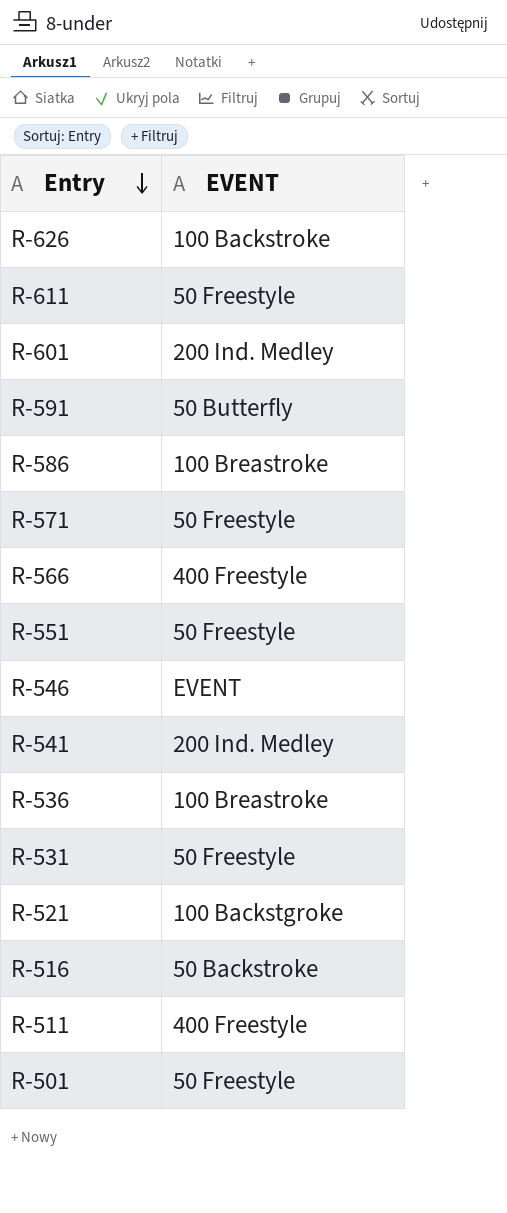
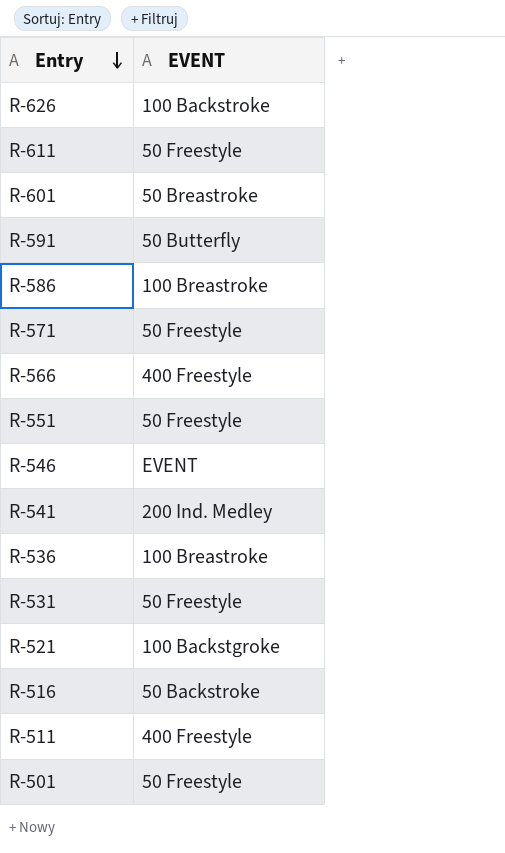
R-601 | EVENT: 200 Ind. Medley -> 50 Breastroke

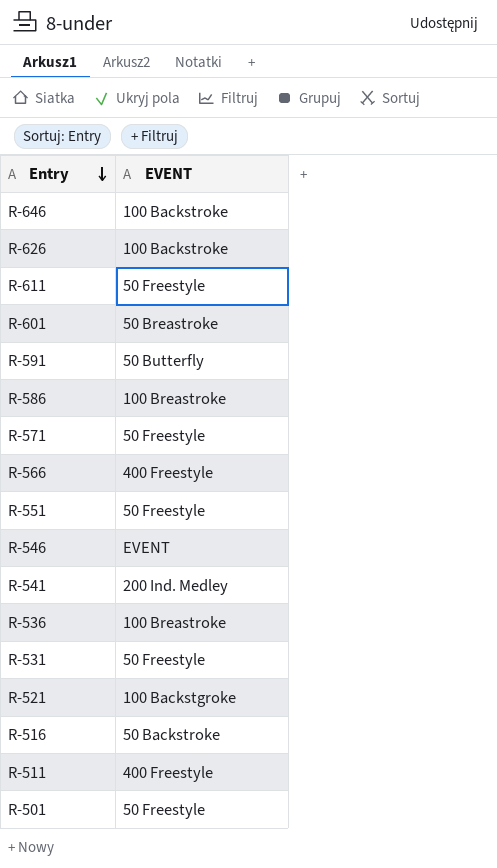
row R-646: none -> 100 Backstroke

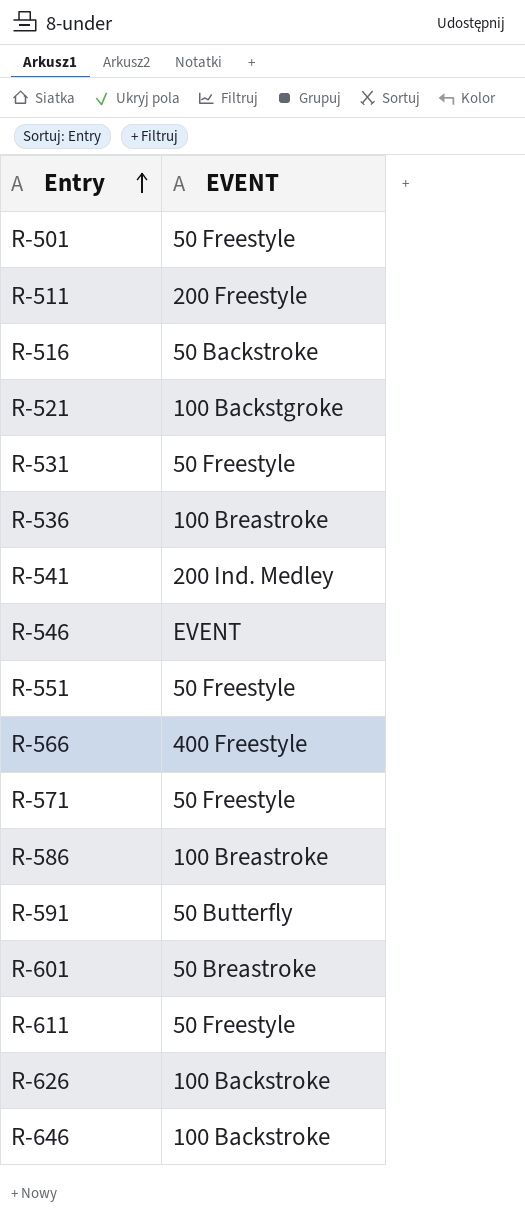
row order: Entry descending -> Entry ascending
R-511 | EVENT: 400 Freestyle -> 200 Freestyle

